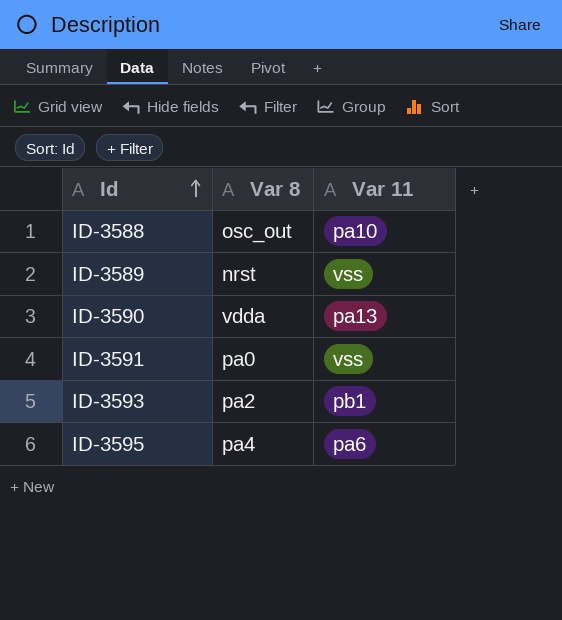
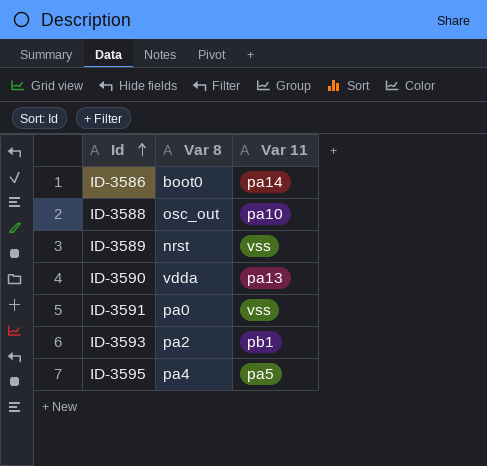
row ID-3586: none -> boot0 | pa14
ID-3595 | Var 11: pa6 -> pa5

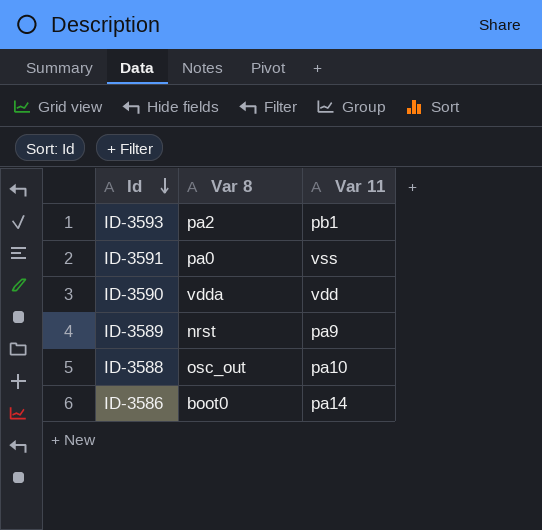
row order: Id ascending -> Id descending
row ID-3595: pa4 | pa5 -> none
ID-3590 | Var 11: pa13 -> vdd
ID-3589 | Var 11: vss -> pa9

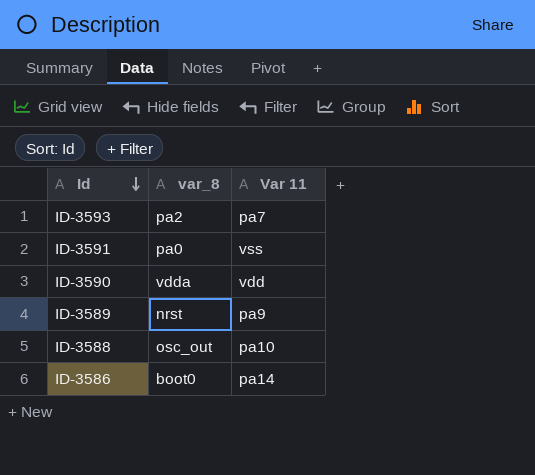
column name: Var 8 -> var_8
ID-3593 | Var 11: pb1 -> pa7

